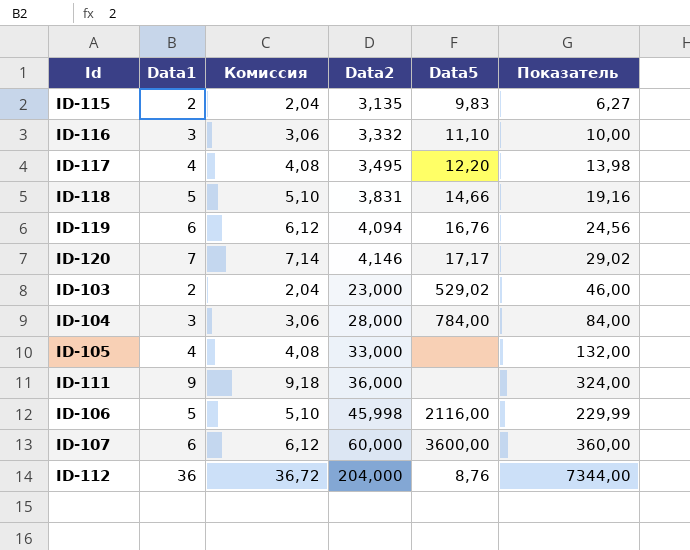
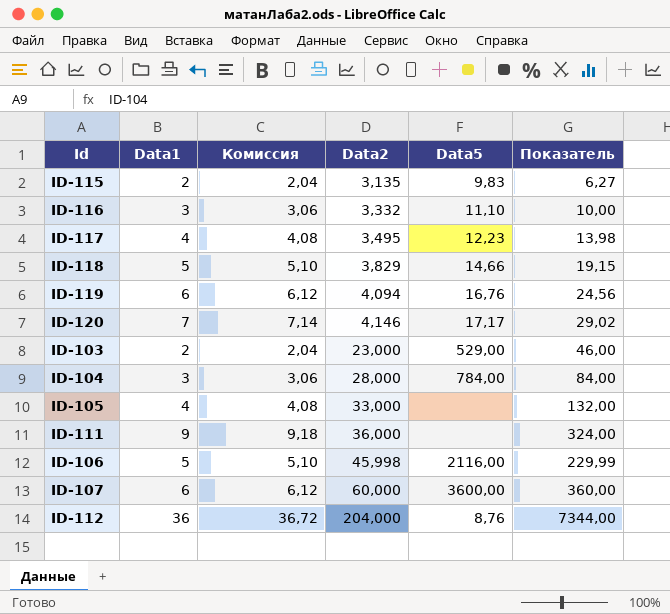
ID-117 | Data5: 12,20 -> 12,23
ID-118 | Data2: 3,831 -> 3,829
ID-118 | Показатель: 19,16 -> 19,15
ID-103 | Data5: 529,02 -> 529,00

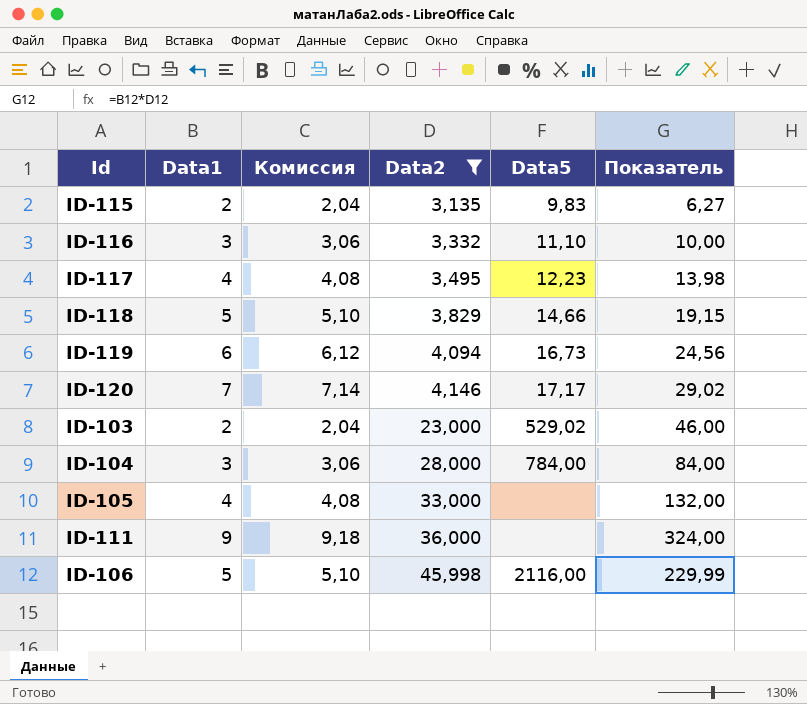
filter: none -> Data2 <= 45,998
ID-119 | Data5: 16,76 -> 16,73
ID-103 | Data5: 529,00 -> 529,02

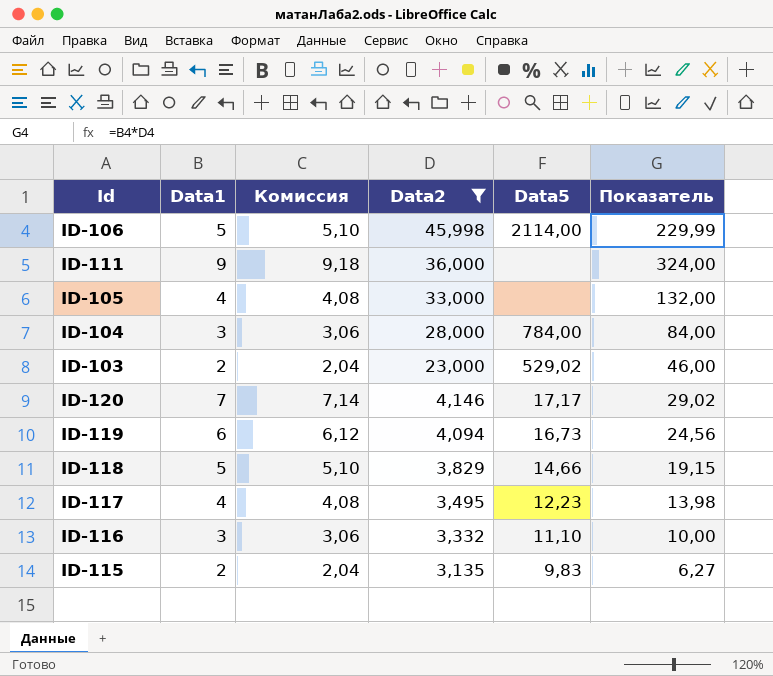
row order: Data2 ascending -> Data2 descending
ID-106 | Data5: 2116,00 -> 2114,00

